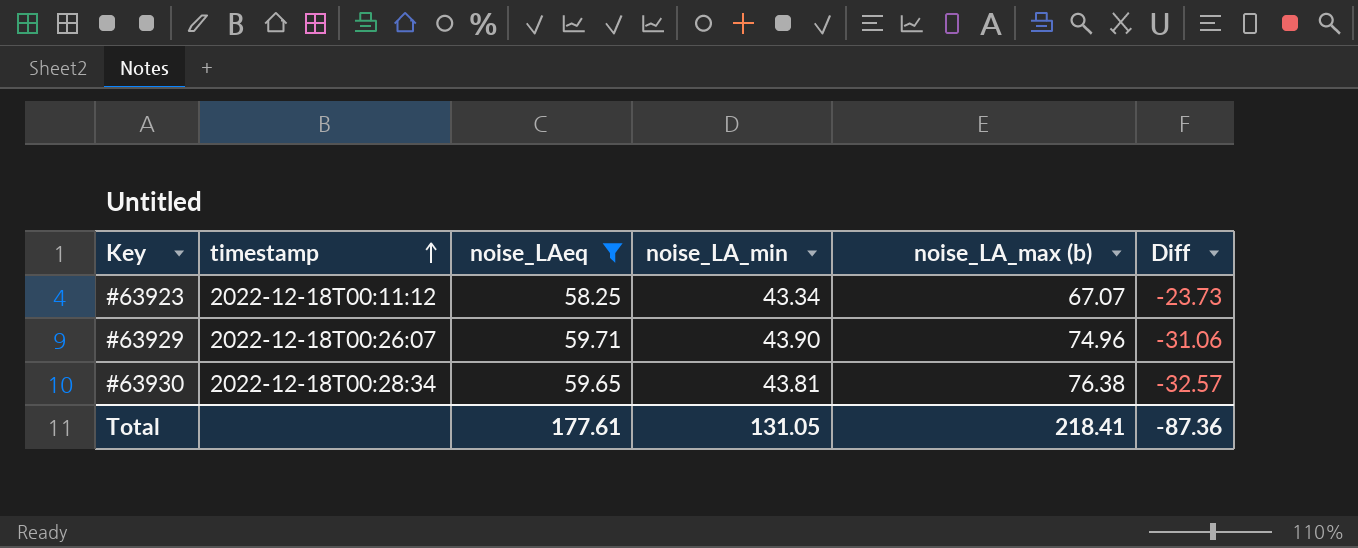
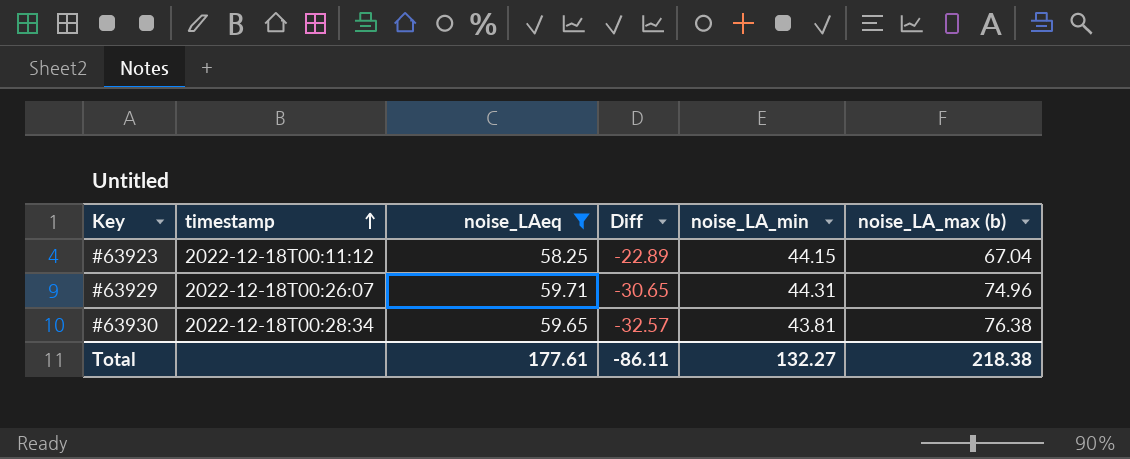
column Diff | position: 6 -> 4
#63923 | Diff: -23.73 -> -22.89
#63923 | noise_LA_min: 43.34 -> 44.15
#63923 | noise_LA_max (b): 67.07 -> 67.04
#63929 | Diff: -31.06 -> -30.65
#63929 | noise_LA_min: 43.90 -> 44.31
Total | Diff: -87.36 -> -86.11
Total | noise_LA_min: 131.05 -> 132.27
Total | noise_LA_max (b): 218.41 -> 218.38

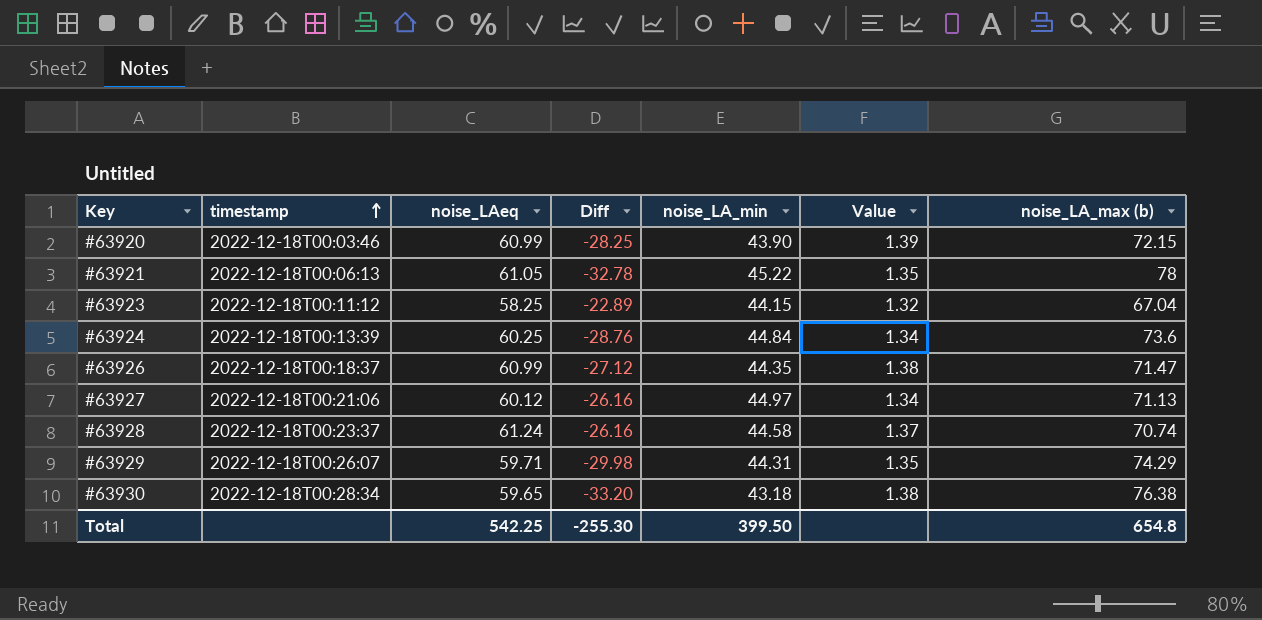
filter: noise_LAeq <= 59.71 -> none
column Value | formula: none -> [noise_LAeq] / [noise_LA_min]
#63929 | Diff: -30.65 -> -29.98
#63929 | noise_LA_max (b): 74.96 -> 74.29
#63930 | Diff: -32.57 -> -33.20
#63930 | noise_LA_min: 43.81 -> 43.18
Total | noise_LAeq: 177.61 -> 542.25
Total | Diff: -86.11 -> -255.30
Total | noise_LA_min: 132.27 -> 399.50
Total | noise_LA_max (b): 218.38 -> 654.8

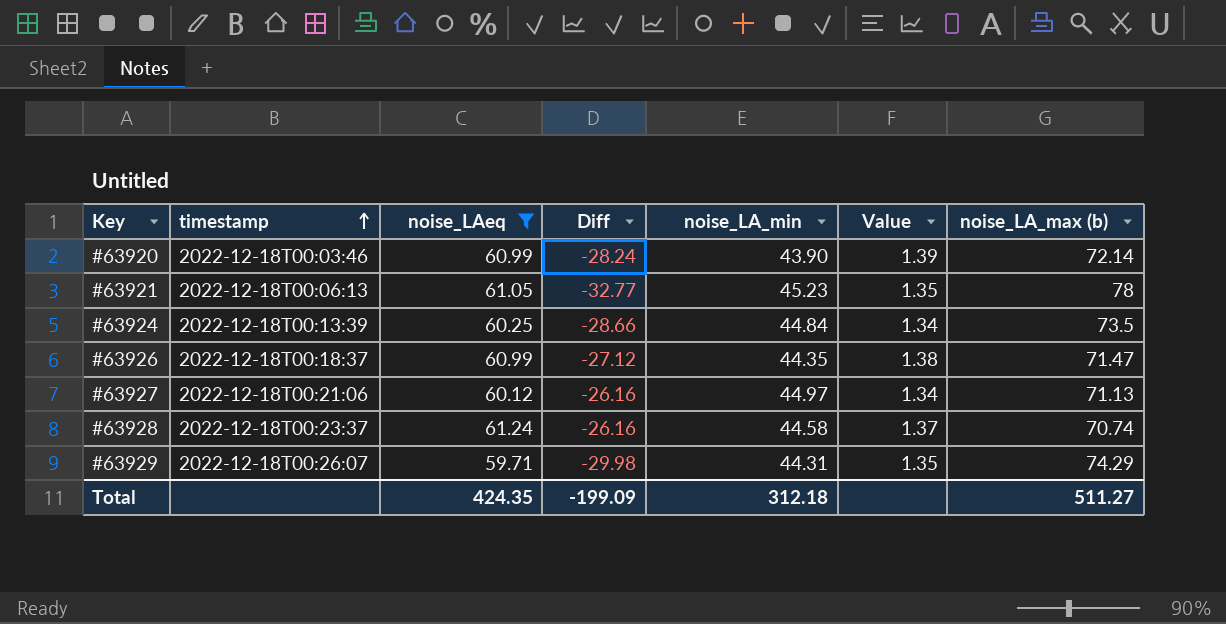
filter: none -> noise_LAeq >= 59.71
#63920 | Diff: -28.25 -> -28.24
#63920 | noise_LA_max (b): 72.15 -> 72.14
#63921 | Diff: -32.78 -> -32.77
#63921 | noise_LA_min: 45.22 -> 45.23
#63924 | Diff: -28.76 -> -28.66
#63924 | noise_LA_max (b): 73.6 -> 73.5
Total | noise_LAeq: 542.25 -> 424.35
Total | Diff: -255.30 -> -199.09
Total | noise_LA_min: 399.50 -> 312.18
Total | noise_LA_max (b): 654.8 -> 511.27

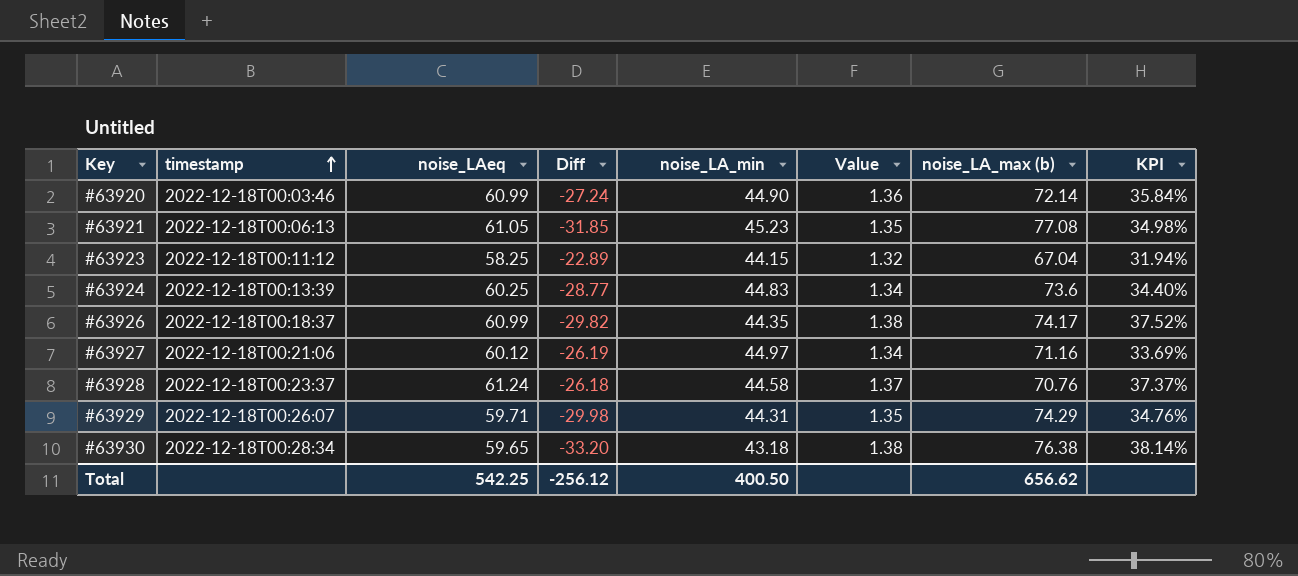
filter: noise_LAeq >= 59.71 -> none
column KPI | formula: none -> ([noise_LAeq] - [noise_LA_min]) / [noise_LA_min]
#63920 | Diff: -28.24 -> -27.24
#63920 | noise_LA_min: 43.90 -> 44.90
#63920 | Value: 1.39 -> 1.36
#63921 | Diff: -32.77 -> -31.85
#63921 | noise_LA_max (b): 78 -> 77.08
#63924 | Diff: -28.66 -> -28.77
#63924 | noise_LA_min: 44.84 -> 44.83
#63924 | noise_LA_max (b): 73.5 -> 73.6
#63926 | Diff: -27.12 -> -29.82
#63926 | noise_LA_max (b): 71.47 -> 74.17
#63927 | Diff: -26.16 -> -26.19
#63927 | noise_LA_max (b): 71.13 -> 71.16
#63928 | Diff: -26.16 -> -26.18
#63928 | noise_LA_max (b): 70.74 -> 70.76
Total | noise_LAeq: 424.35 -> 542.25
Total | Diff: -199.09 -> -256.12
Total | noise_LA_min: 312.18 -> 400.50
Total | noise_LA_max (b): 511.27 -> 656.62

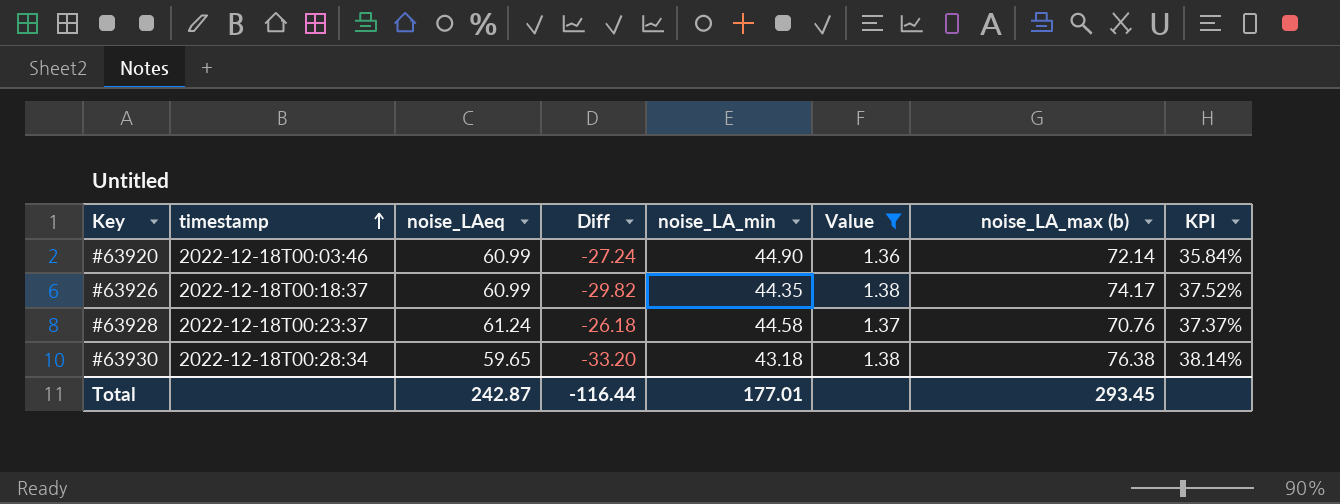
filter: none -> Value >= 1.36
Total | noise_LAeq: 542.25 -> 242.87
Total | Diff: -256.12 -> -116.44
Total | noise_LA_min: 400.50 -> 177.01
Total | noise_LA_max (b): 656.62 -> 293.45

